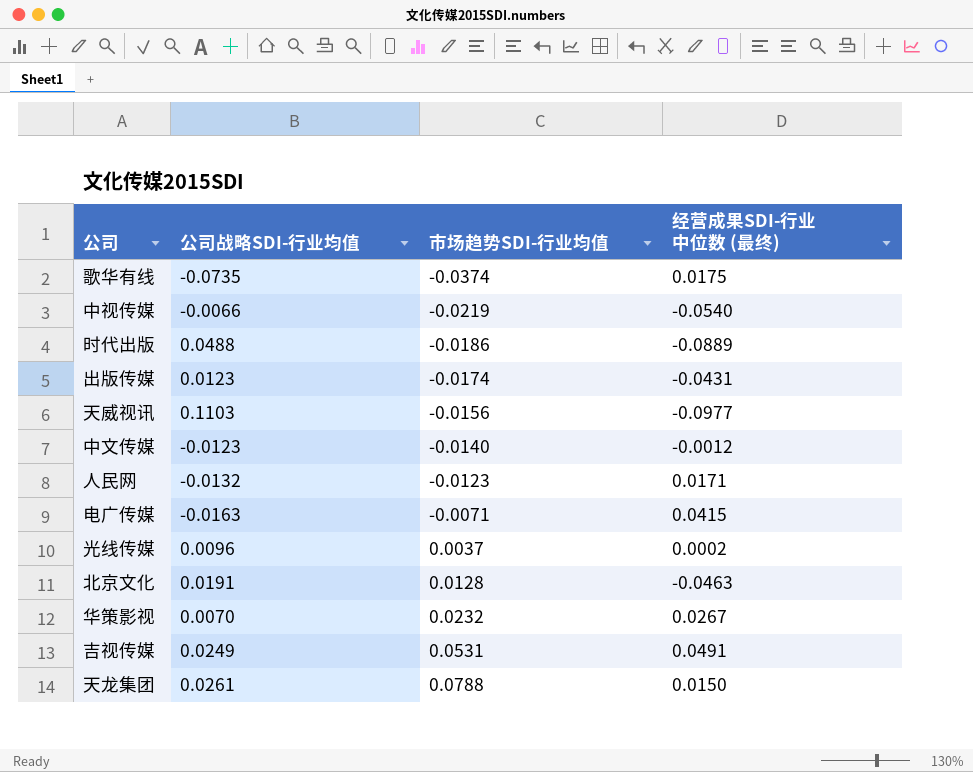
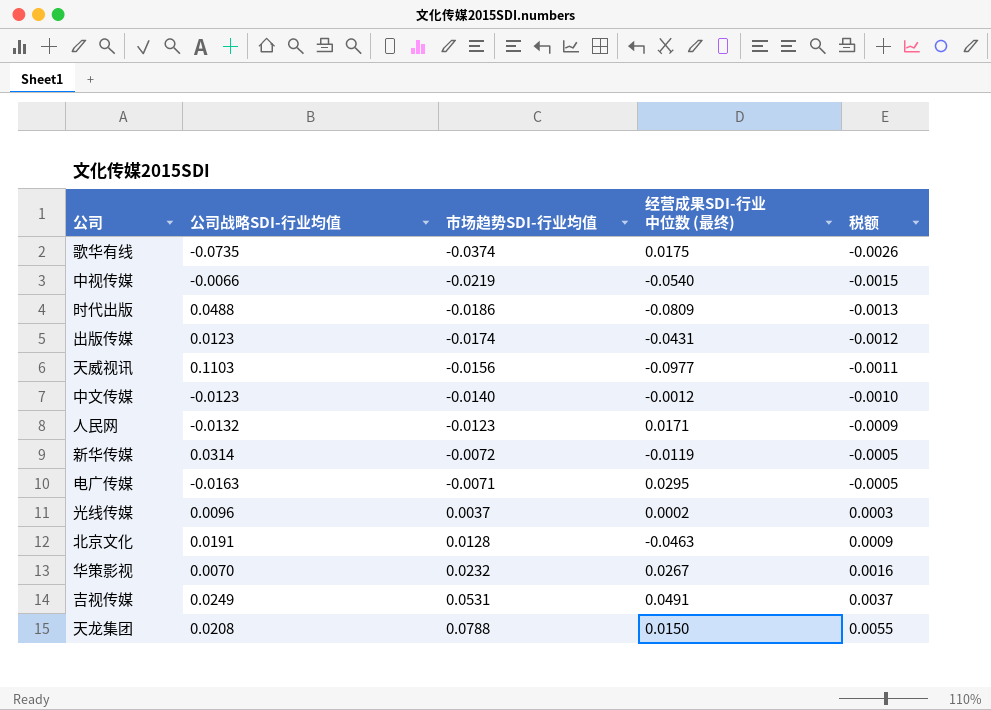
column 税额 | formula: none -> [市场趋势SDI-行业均值] * 0.07
时代出版 | 经营成果SDI-行业中位数 (最终): -0.0889 -> -0.0809
row 新华传媒: none -> 0.0314 | -0.0072 | -0.0119 | -0.0005
电广传媒 | 经营成果SDI-行业中位数 (最终): 0.0415 -> 0.0295
天龙集团 | 公司战略SDI-行业均值: 0.0261 -> 0.0208

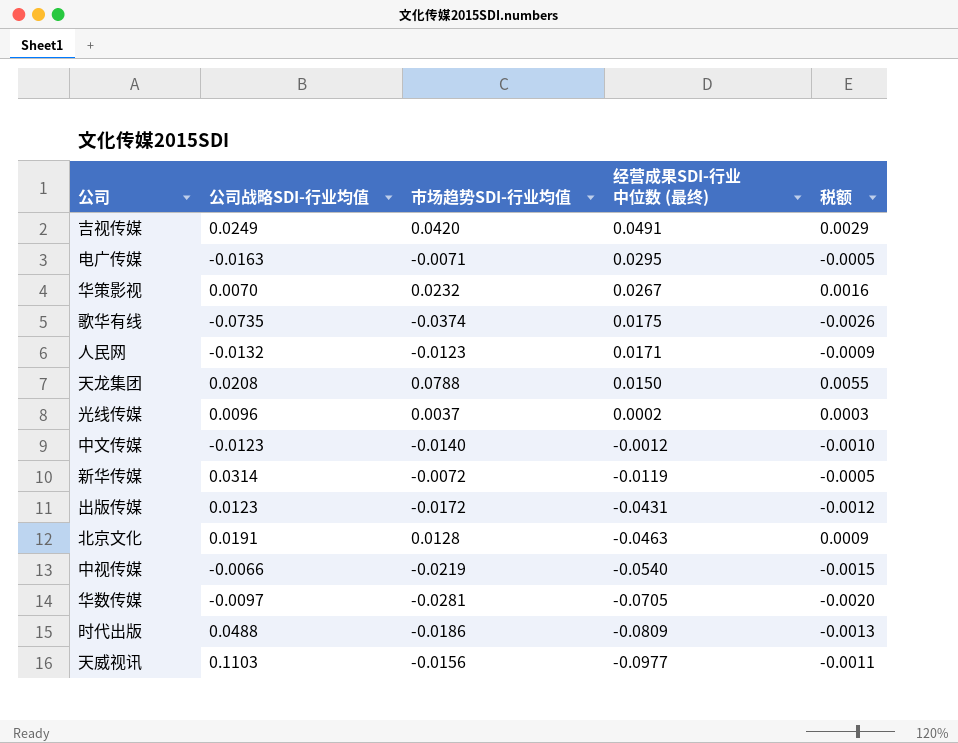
row order: 市场趋势SDI-行业均值 ascending -> 经营成果SDI-行业中位数 (最终) descending
吉视传媒 | 市场趋势SDI-行业均值: 0.0531 -> 0.0420
吉视传媒 | 税额: 0.0037 -> 0.0029
出版传媒 | 市场趋势SDI-行业均值: -0.0174 -> -0.0172
row 华数传媒: none -> -0.0097 | -0.0281 | -0.0705 | -0.0020

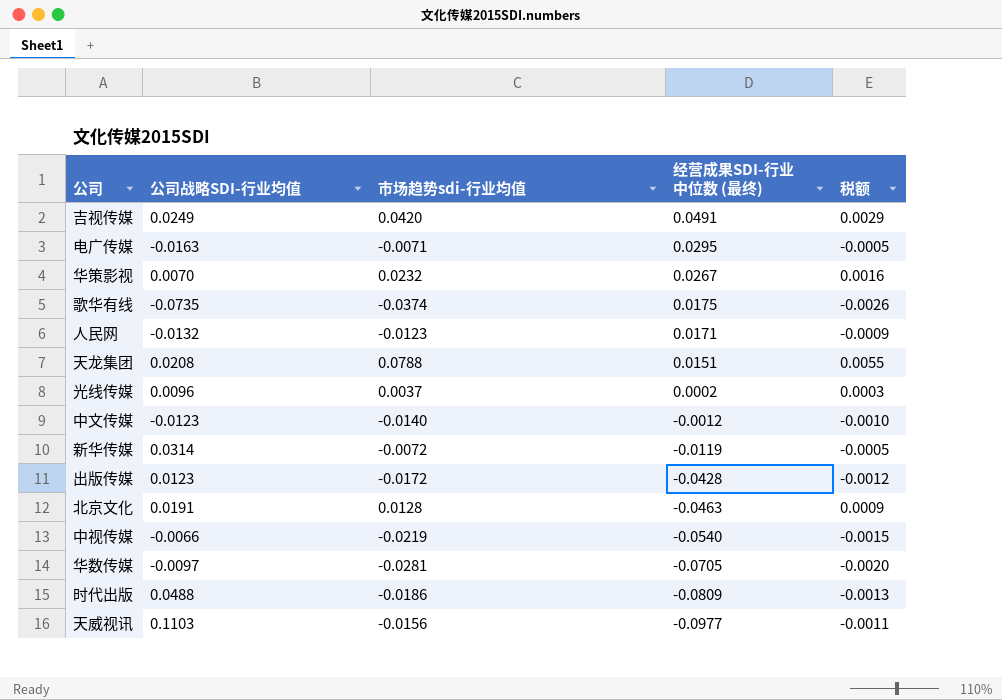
column name: 市场趋势SDI-行业均值 -> 市场趋势sdi-行业均值
天龙集团 | 经营成果SDI-行业中位数 (最终): 0.0150 -> 0.0151
出版传媒 | 经营成果SDI-行业中位数 (最终): -0.0431 -> -0.0428

